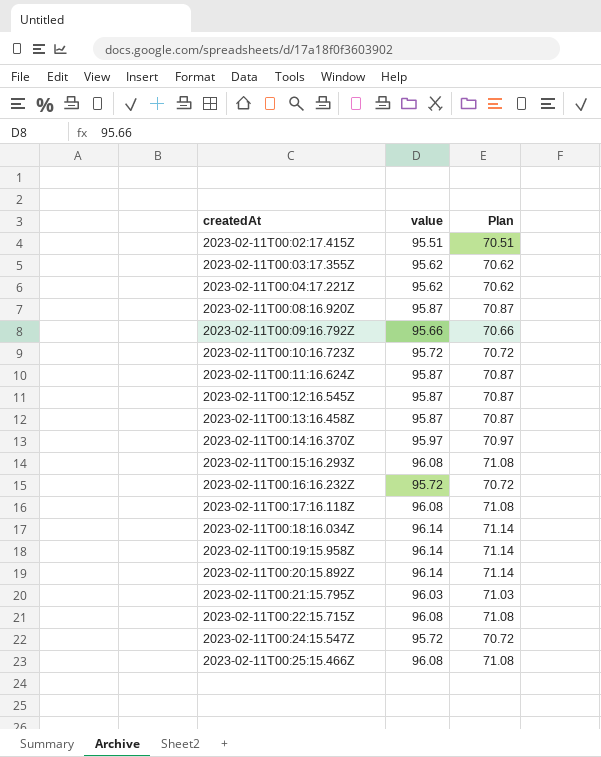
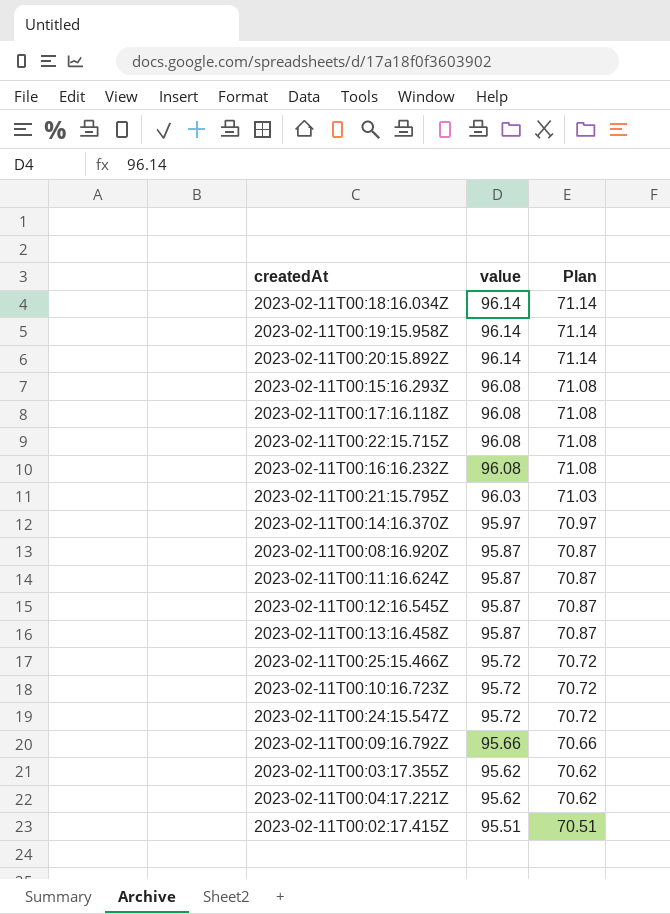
row order: createdAt ascending -> value descending
2023-02-11T00:16:16.232Z | value: 95.72 -> 96.08
2023-02-11T00:16:16.232Z | Plan: 70.72 -> 71.08
2023-02-11T00:25:15.466Z | value: 96.08 -> 95.72
2023-02-11T00:25:15.466Z | Plan: 71.08 -> 70.72

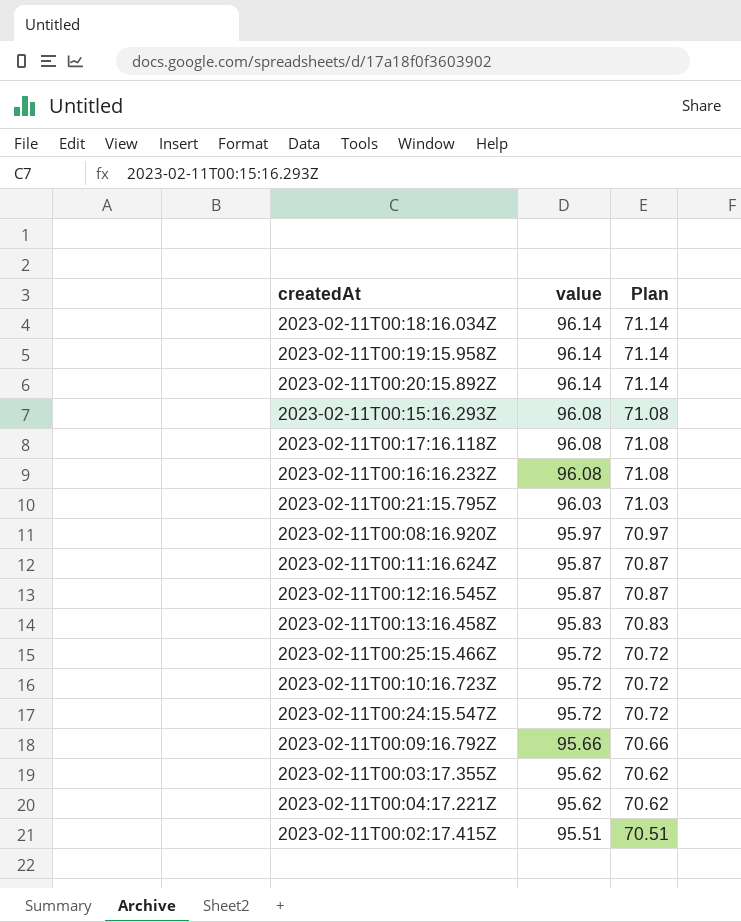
row 2023-02-11T00:22:15.715Z: 96.08 | 71.08 -> none
row 2023-02-11T00:14:16.370Z: 95.97 | 70.97 -> none
2023-02-11T00:08:16.920Z | value: 95.87 -> 95.97
2023-02-11T00:08:16.920Z | Plan: 70.87 -> 70.97
2023-02-11T00:13:16.458Z | value: 95.87 -> 95.83
2023-02-11T00:13:16.458Z | Plan: 70.87 -> 70.83

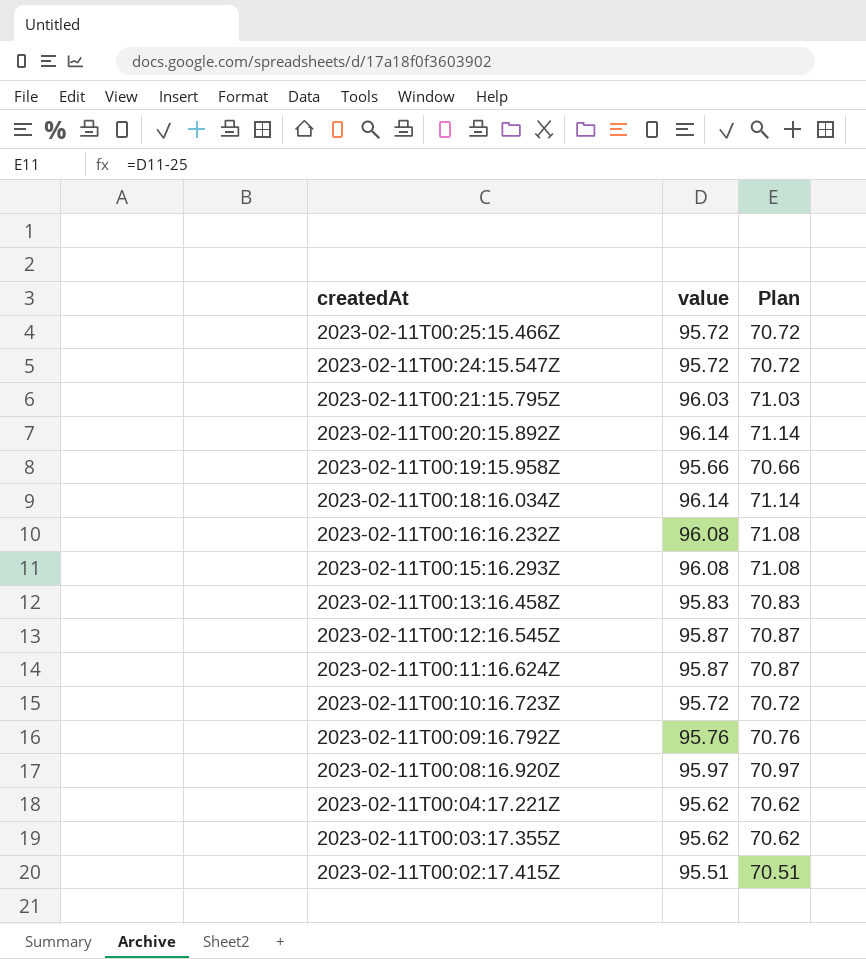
row order: value descending -> createdAt descending
row 2023-02-11T00:17:16.118Z: 96.08 | 71.08 -> none
2023-02-11T00:19:15.958Z | value: 96.14 -> 95.66
2023-02-11T00:19:15.958Z | Plan: 71.14 -> 70.66
2023-02-11T00:09:16.792Z | value: 95.66 -> 95.76
2023-02-11T00:09:16.792Z | Plan: 70.66 -> 70.76

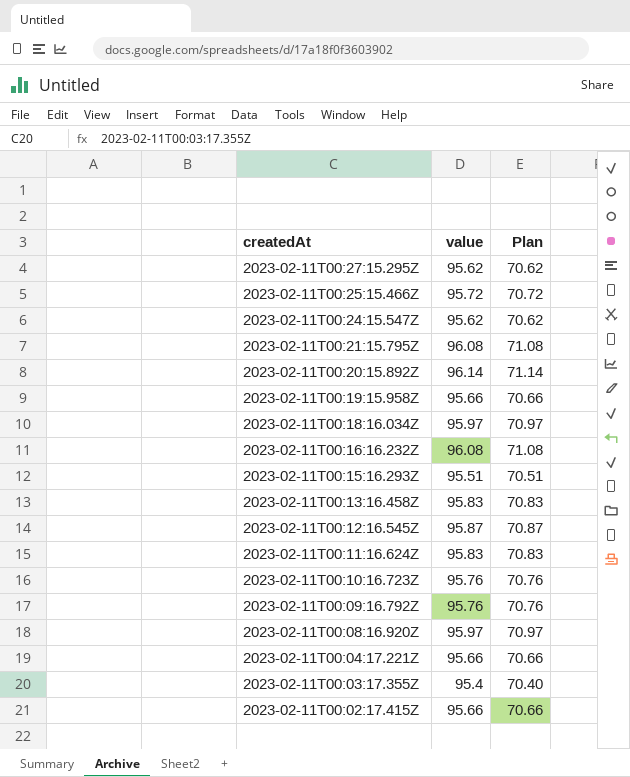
row 2023-02-11T00:27:15.295Z: none -> 95.62 | 70.62
2023-02-11T00:24:15.547Z | value: 95.72 -> 95.62
2023-02-11T00:24:15.547Z | Plan: 70.72 -> 70.62
2023-02-11T00:21:15.795Z | value: 96.03 -> 96.08
2023-02-11T00:21:15.795Z | Plan: 71.03 -> 71.08
2023-02-11T00:18:16.034Z | value: 96.14 -> 95.97
2023-02-11T00:18:16.034Z | Plan: 71.14 -> 70.97
2023-02-11T00:15:16.293Z | value: 96.08 -> 95.51
2023-02-11T00:15:16.293Z | Plan: 71.08 -> 70.51
2023-02-11T00:11:16.624Z | value: 95.87 -> 95.83
2023-02-11T00:11:16.624Z | Plan: 70.87 -> 70.83
2023-02-11T00:10:16.723Z | value: 95.72 -> 95.76
2023-02-11T00:10:16.723Z | Plan: 70.72 -> 70.76
2023-02-11T00:04:17.221Z | value: 95.62 -> 95.66
2023-02-11T00:04:17.221Z | Plan: 70.62 -> 70.66
2023-02-11T00:03:17.355Z | value: 95.62 -> 95.4
2023-02-11T00:03:17.355Z | Plan: 70.62 -> 70.40
2023-02-11T00:02:17.415Z | value: 95.51 -> 95.66
2023-02-11T00:02:17.415Z | Plan: 70.51 -> 70.66

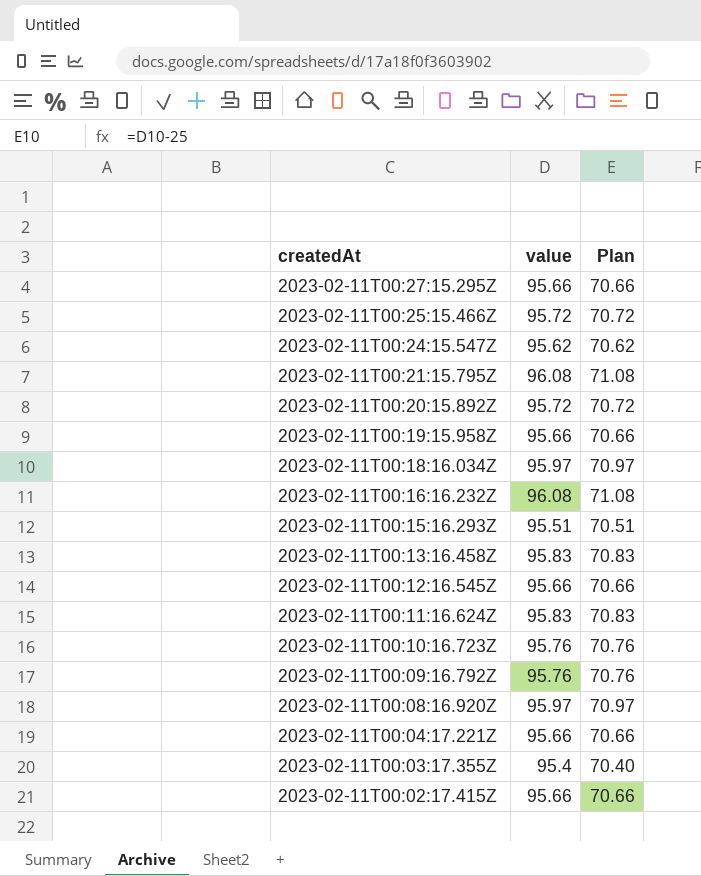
2023-02-11T00:27:15.295Z | value: 95.62 -> 95.66
2023-02-11T00:27:15.295Z | Plan: 70.62 -> 70.66
2023-02-11T00:20:15.892Z | value: 96.14 -> 95.72
2023-02-11T00:20:15.892Z | Plan: 71.14 -> 70.72
2023-02-11T00:12:16.545Z | value: 95.87 -> 95.66
2023-02-11T00:12:16.545Z | Plan: 70.87 -> 70.66

